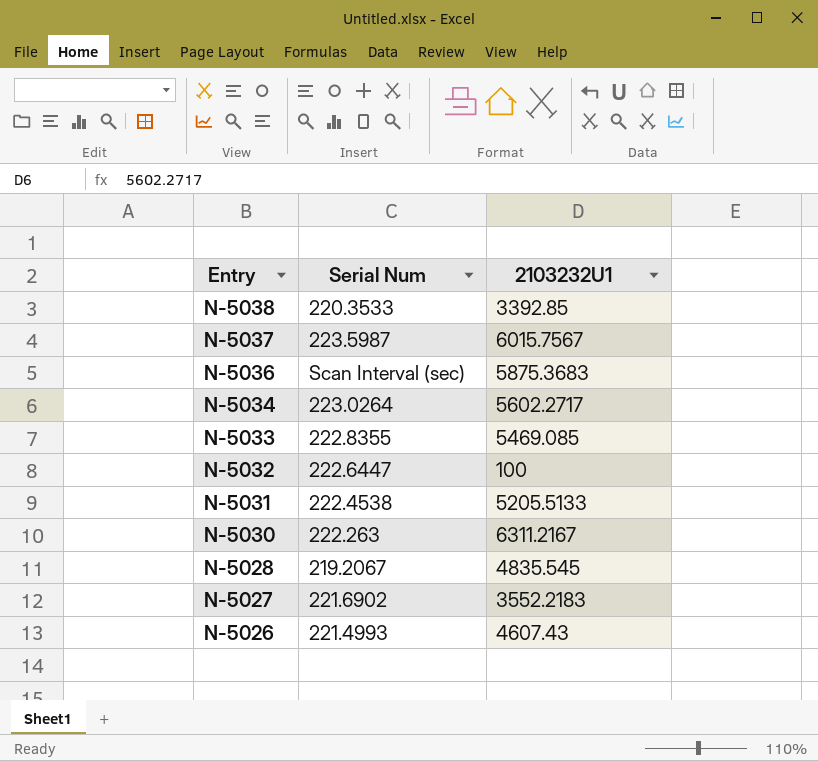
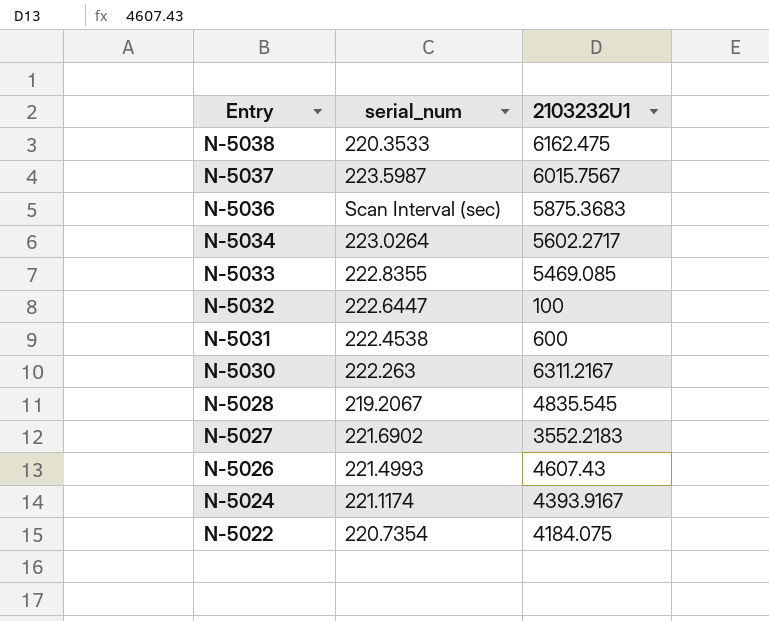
column name: Serial Num -> serial_num
N-5038 | 2103232U1: 3392.85 -> 6162.475
N-5031 | 2103232U1: 5205.5133 -> 600
row N-5024: none -> 221.1174 | 4393.9167
row N-5022: none -> 220.7354 | 4184.075

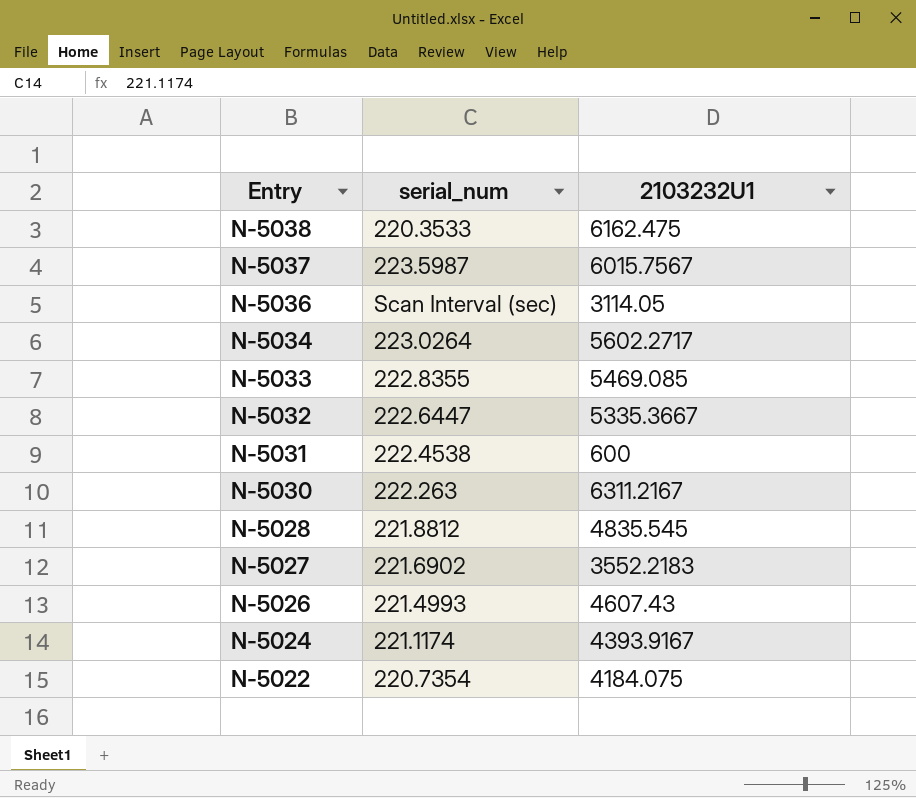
N-5036 | 2103232U1: 5875.3683 -> 3114.05
N-5032 | 2103232U1: 100 -> 5335.3667
N-5028 | serial_num: 219.2067 -> 221.8812

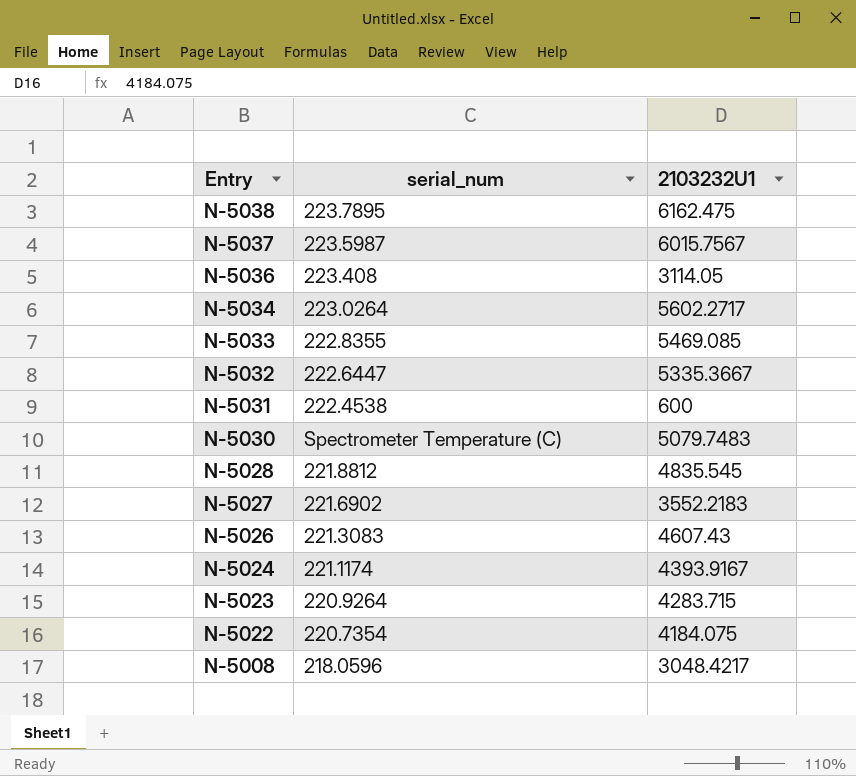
N-5038 | serial_num: 220.3533 -> 223.7895
N-5036 | serial_num: Scan Interval (sec) -> 223.408
N-5030 | serial_num: 222.263 -> Spectrometer Temperature (C)
N-5030 | 2103232U1: 6311.2167 -> 5079.7483
N-5026 | serial_num: 221.4993 -> 221.3083
row N-5023: none -> 220.9264 | 4283.715
row N-5008: none -> 218.0596 | 3048.4217

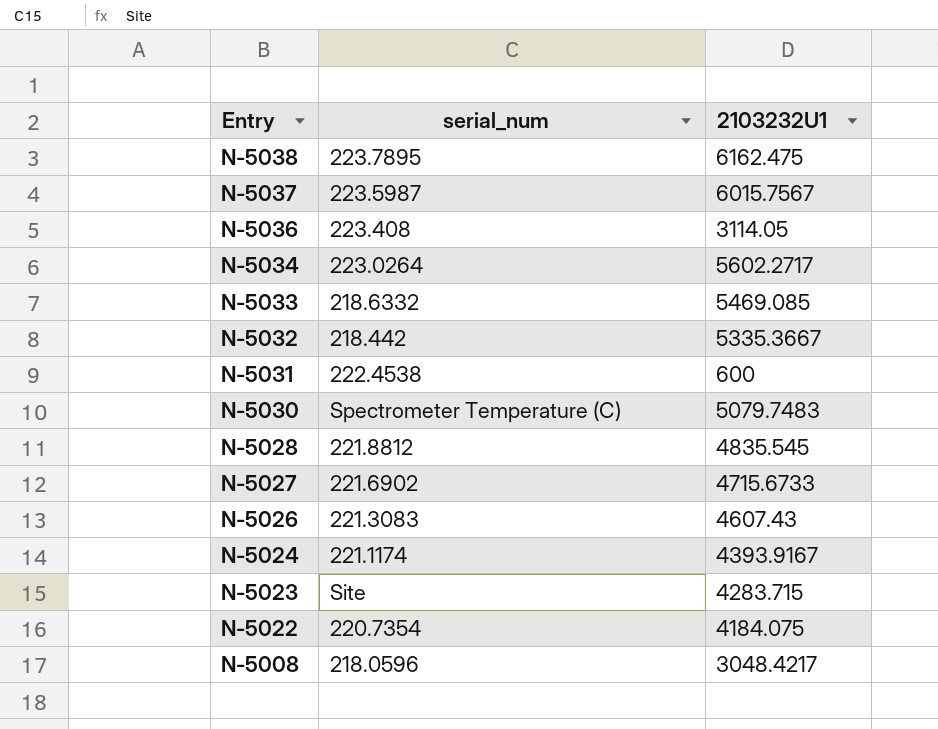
N-5033 | serial_num: 222.8355 -> 218.6332
N-5032 | serial_num: 222.6447 -> 218.442
N-5027 | 2103232U1: 3552.2183 -> 4715.6733
N-5023 | serial_num: 220.9264 -> Site

